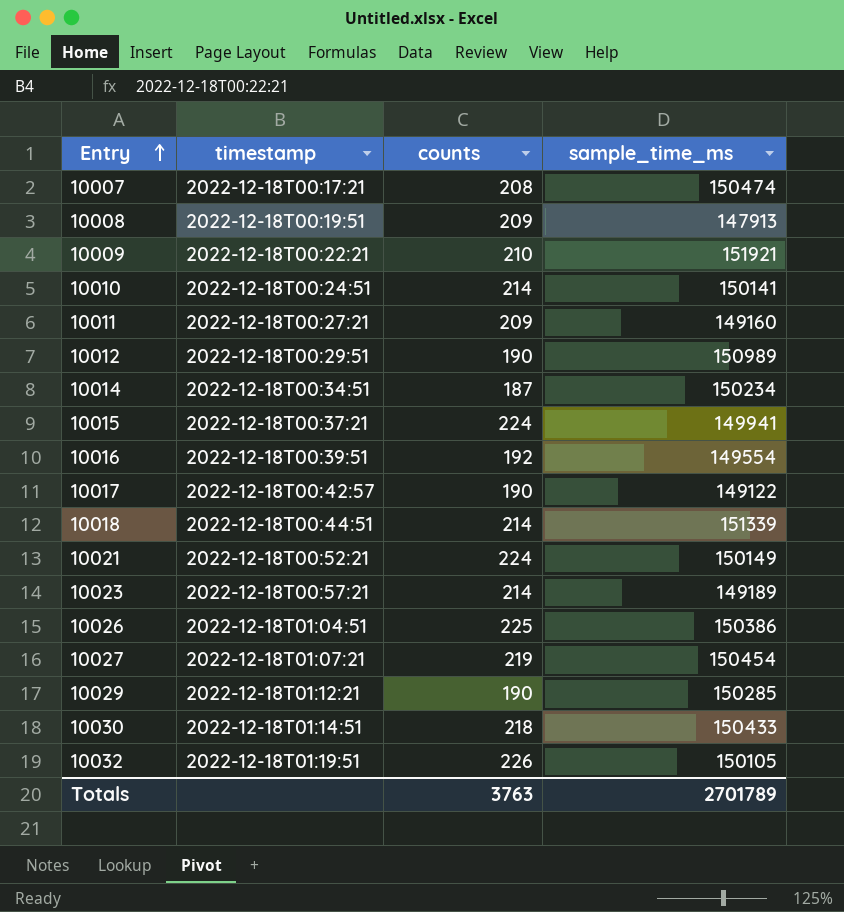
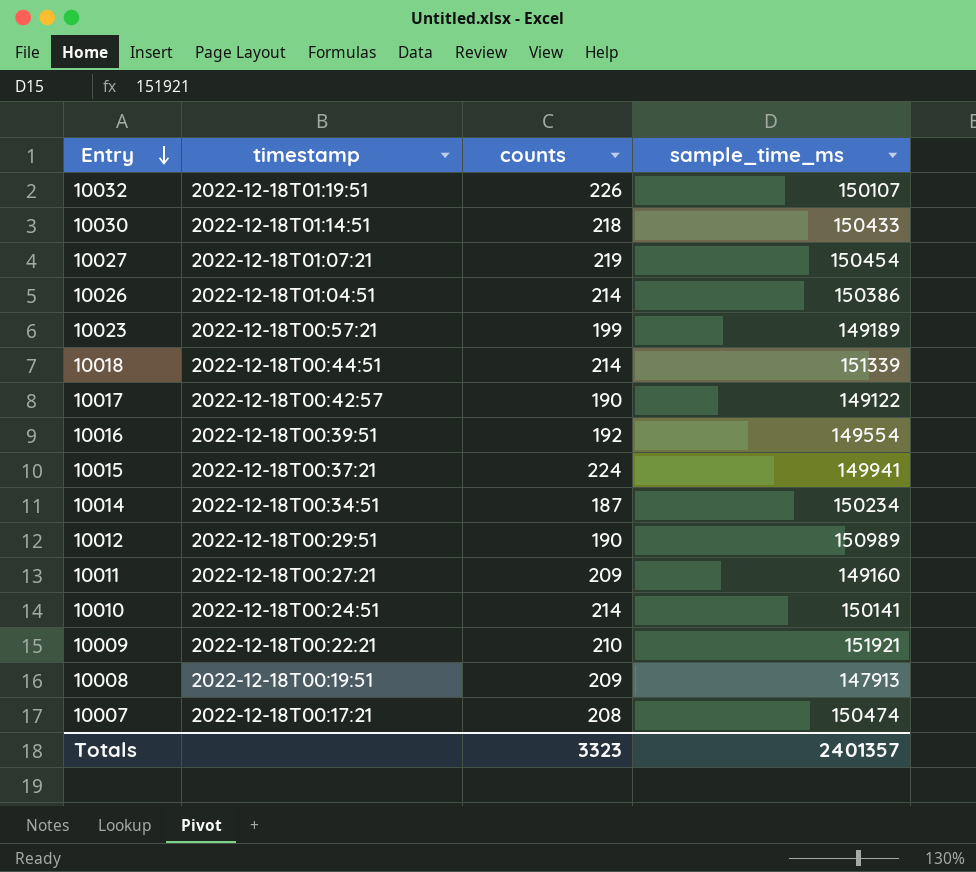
row order: Entry ascending -> Entry descending
row 10021: 2022-12-18T00:52:21 | 224 | 150149 -> none
row 10029: 2022-12-18T01:12:21 | 190 | 150285 -> none
10032 | sample_time_ms: 150105 -> 150107
10026 | counts: 225 -> 214
10023 | counts: 214 -> 199
Totals | counts: 3763 -> 3323
Totals | sample_time_ms: 2701789 -> 2401357

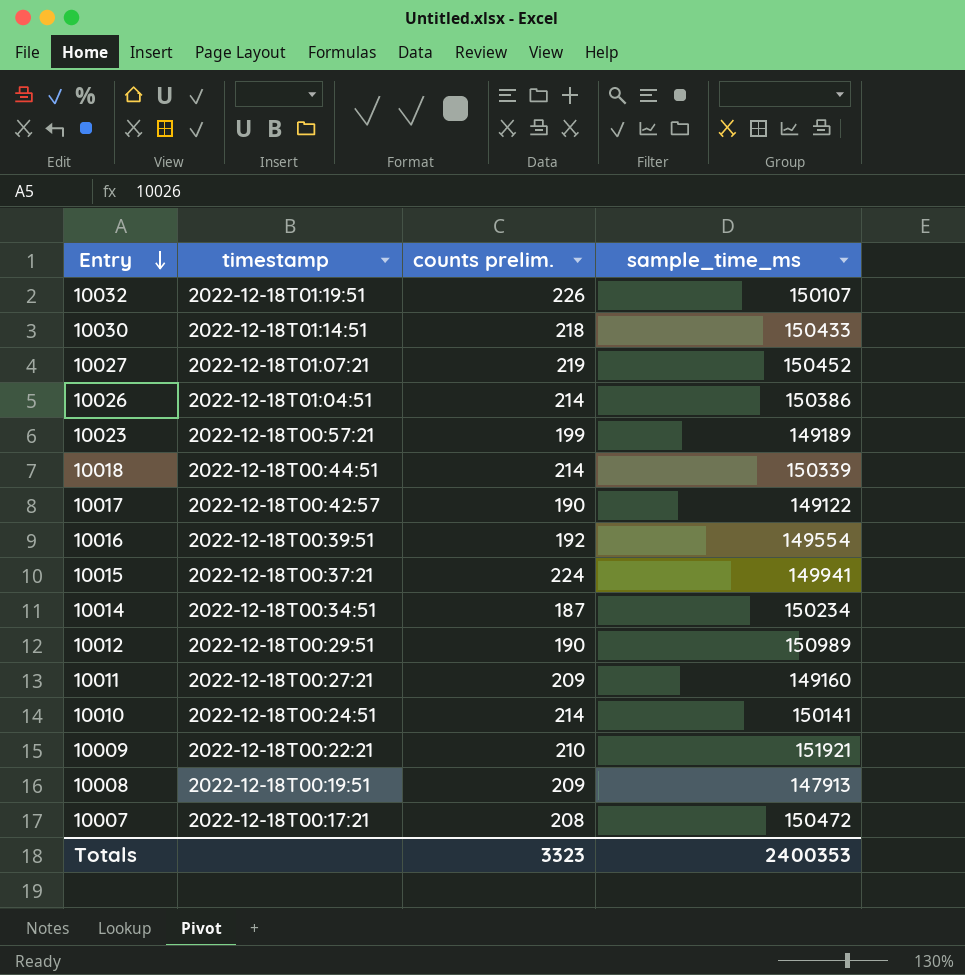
column name: counts -> counts prelim.
10027 | sample_time_ms: 150454 -> 150452
10018 | sample_time_ms: 151339 -> 150339
10007 | sample_time_ms: 150474 -> 150472
Totals | sample_time_ms: 2401357 -> 2400353

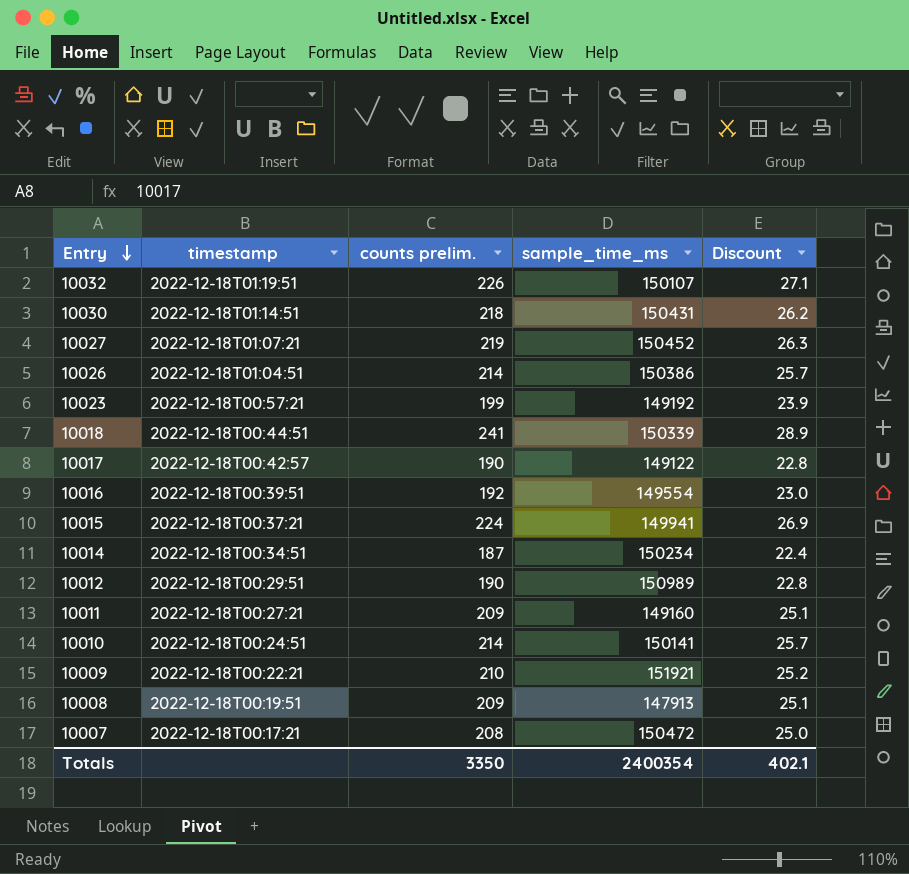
column Discount | formula: none -> [counts prelim.] * 0.12
10030 | sample_time_ms: 150433 -> 150431
10023 | sample_time_ms: 149189 -> 149192
10018 | counts prelim.: 214 -> 241
Totals | counts prelim.: 3323 -> 3350
Totals | sample_time_ms: 2400353 -> 2400354

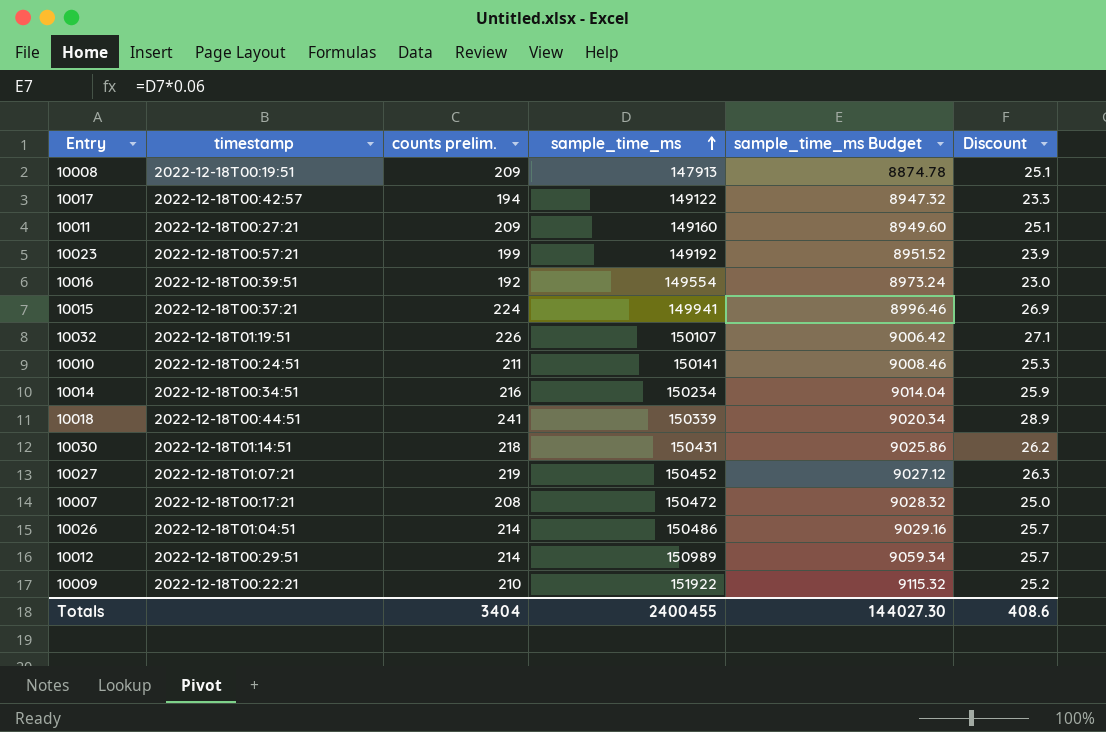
row order: Entry descending -> sample_time_ms ascending
column sample_time_ms Budget | formula: none -> [sample_time_ms] * 0.06
10017 | counts prelim.: 190 -> 194
10017 | Discount: 22.8 -> 23.3
10010 | counts prelim.: 214 -> 211
10010 | Discount: 25.7 -> 25.3
10014 | counts prelim.: 187 -> 216
10014 | Discount: 22.4 -> 25.9
10026 | sample_time_ms: 150386 -> 150486
10012 | counts prelim.: 190 -> 214
10012 | Discount: 22.8 -> 25.7
10009 | sample_time_ms: 151921 -> 151922
Totals | counts prelim.: 3350 -> 3404
Totals | sample_time_ms: 2400354 -> 2400455
Totals | Discount: 402.1 -> 408.6

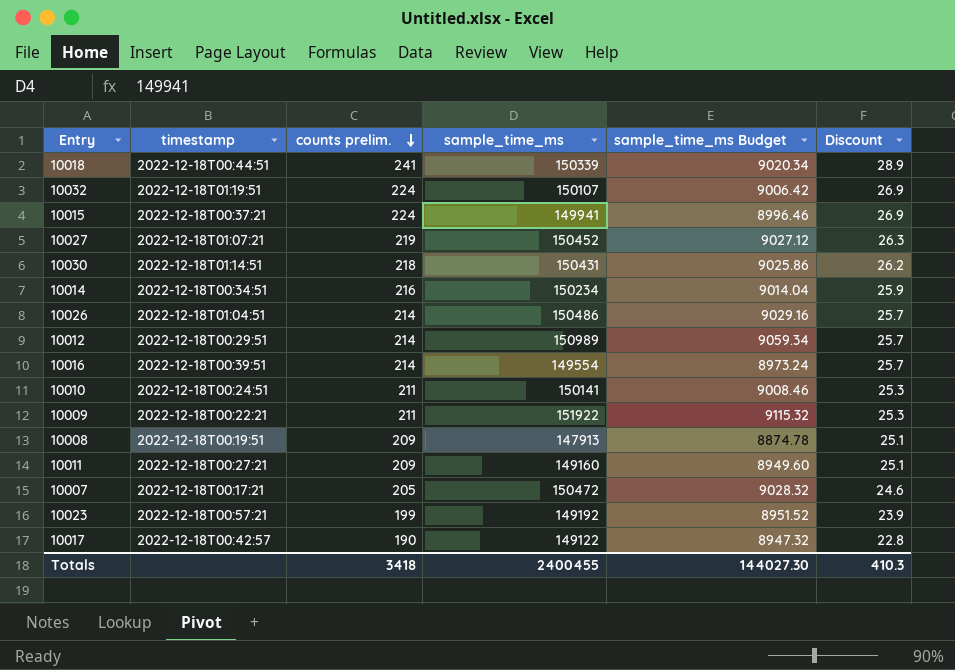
row order: sample_time_ms ascending -> counts prelim. descending
10032 | counts prelim.: 226 -> 224
10032 | Discount: 27.1 -> 26.9
10016 | counts prelim.: 192 -> 214
10016 | Discount: 23.0 -> 25.7
10009 | counts prelim.: 210 -> 211
10009 | Discount: 25.2 -> 25.3
10007 | counts prelim.: 208 -> 205
10007 | Discount: 25.0 -> 24.6
10017 | counts prelim.: 194 -> 190
10017 | Discount: 23.3 -> 22.8
Totals | counts prelim.: 3404 -> 3418
Totals | Discount: 408.6 -> 410.3

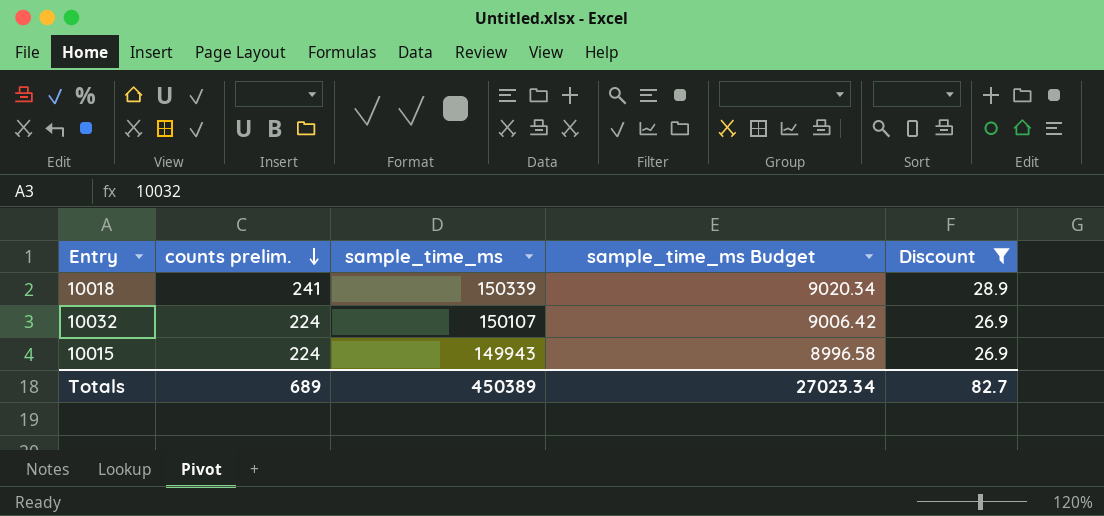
filter: none -> Discount >= 26.9
column timestamp | position: 2 -> none
10015 | sample_time_ms: 149941 -> 149943
10015 | sample_time_ms Budget: 8996.46 -> 8996.58
Totals | counts prelim.: 3418 -> 689
Totals | sample_time_ms: 2400455 -> 450389
Totals | sample_time_ms Budget: 144027.30 -> 27023.34
Totals | Discount: 410.3 -> 82.7

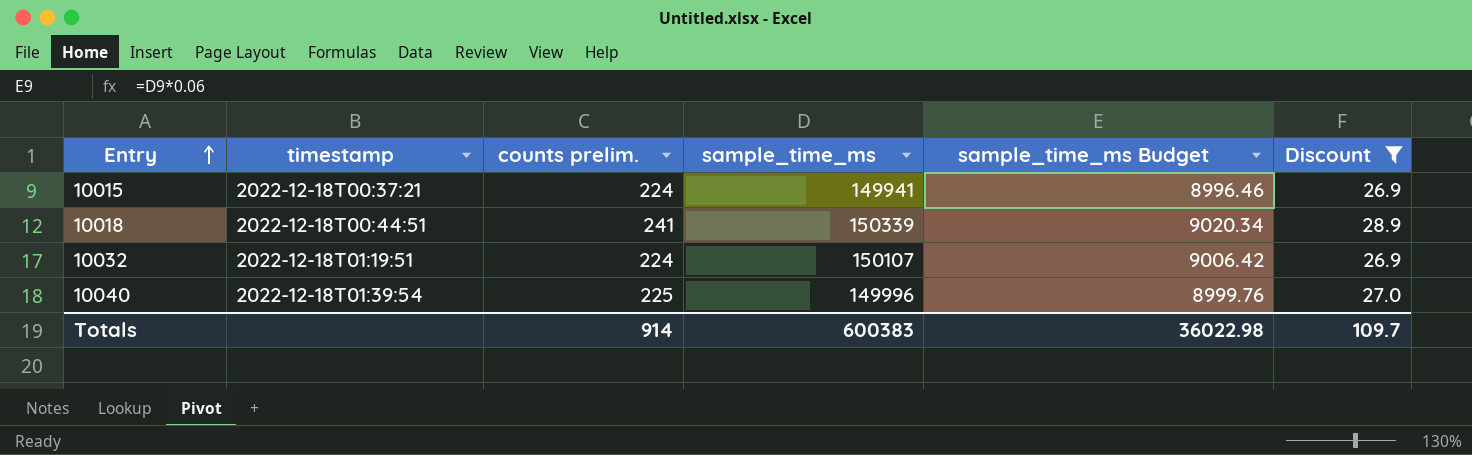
row order: counts prelim. descending -> Entry ascending
column timestamp | position: none -> 2
10015 | sample_time_ms: 149943 -> 149941
10015 | sample_time_ms Budget: 8996.58 -> 8996.46
row 10040: none -> 2022-12-18T01:39:54 | 225 | 149996 | 8999.76 | 27.0
Totals | counts prelim.: 689 -> 914
Totals | sample_time_ms: 450389 -> 600383
Totals | sample_time_ms Budget: 27023.34 -> 36022.98
Totals | Discount: 82.7 -> 109.7

